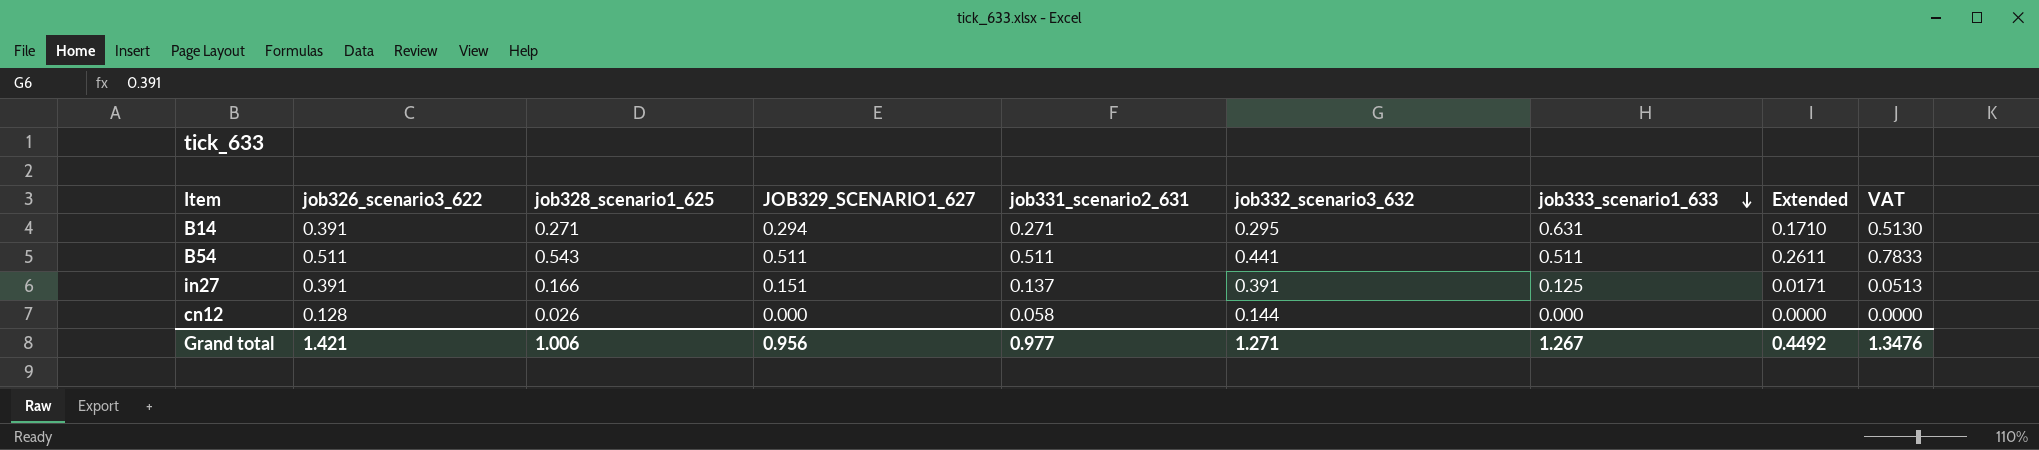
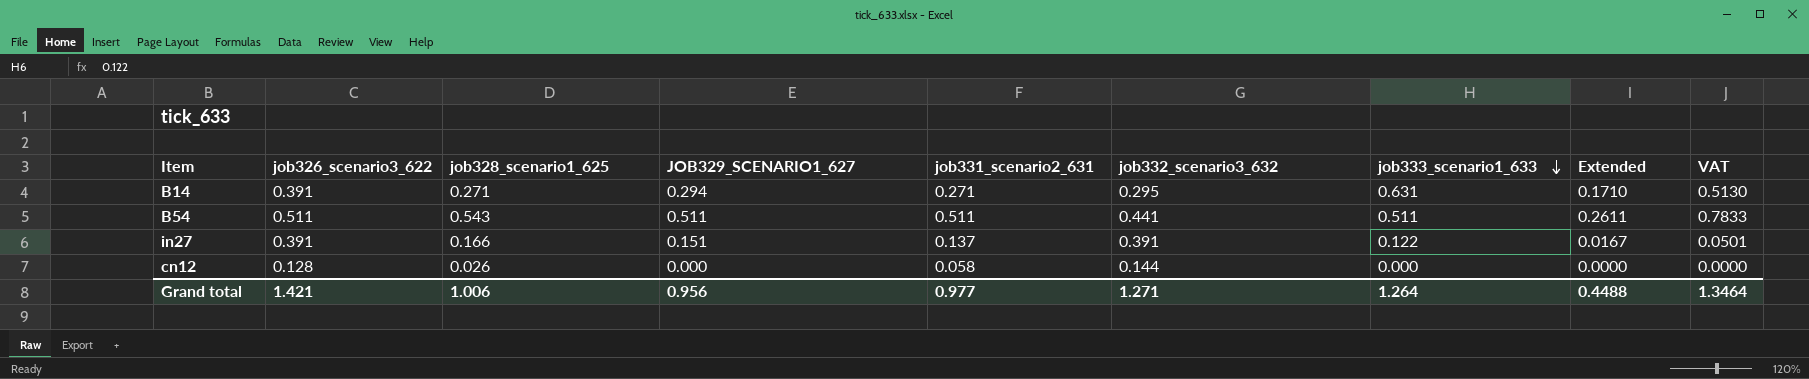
in27 | job333_scenario1_633: 0.125 -> 0.122
in27 | Extended: 0.0171 -> 0.0167
in27 | VAT: 0.0513 -> 0.0501
Grand total | job333_scenario1_633: 1.267 -> 1.264
Grand total | Extended: 0.4492 -> 0.4488
Grand total | VAT: 1.3476 -> 1.3464

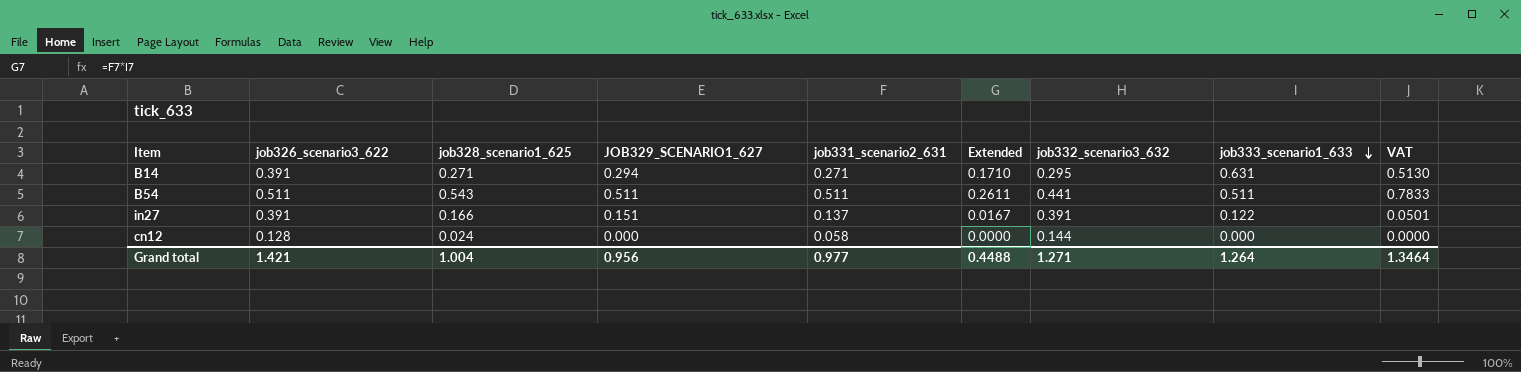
column Extended | position: 8 -> 6
cn12 | job328_scenario1_625: 0.026 -> 0.024
Grand total | job328_scenario1_625: 1.006 -> 1.004

